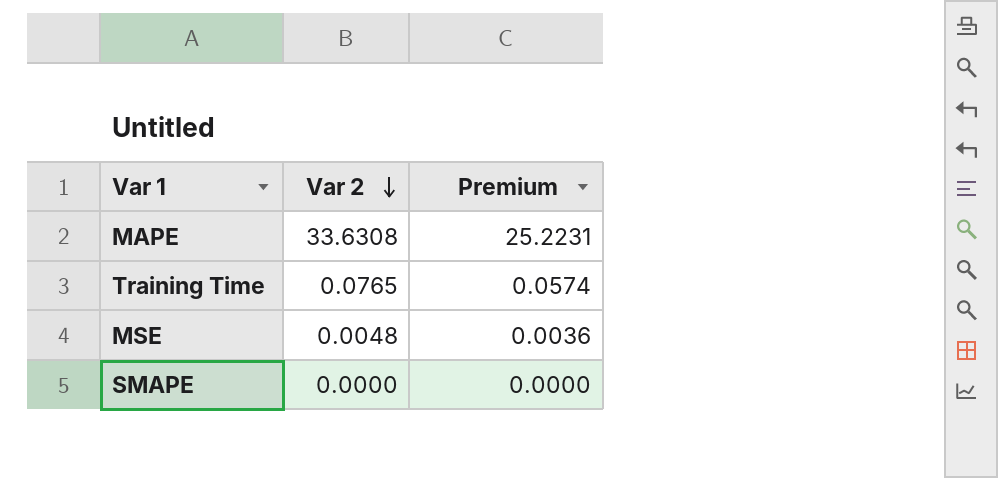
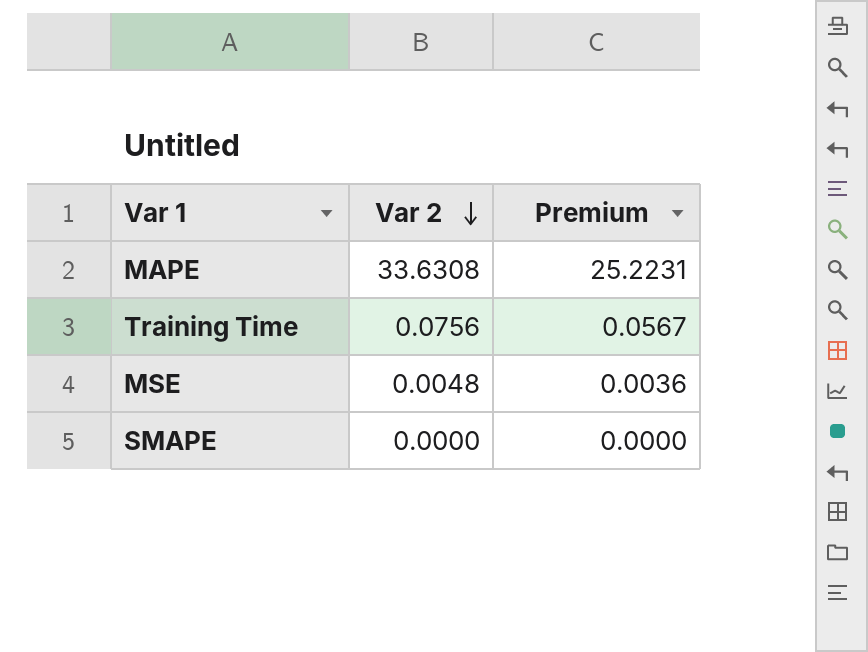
Training Time | Var 2: 0.0765 -> 0.0756
Training Time | Premium: 0.0574 -> 0.0567

